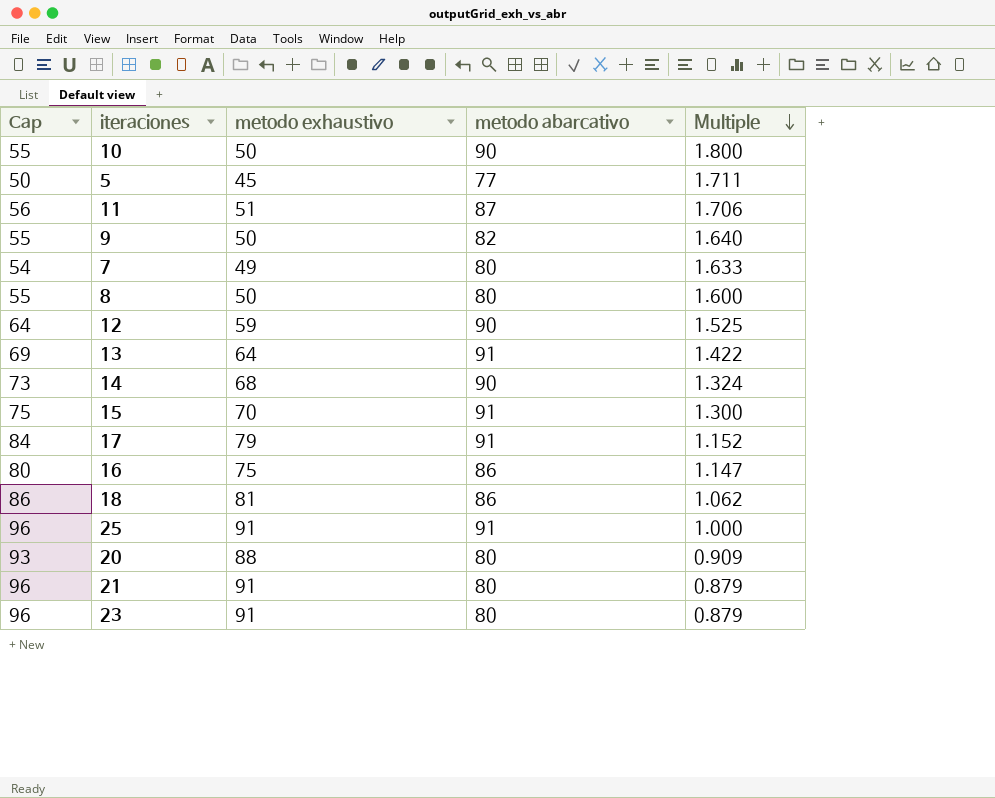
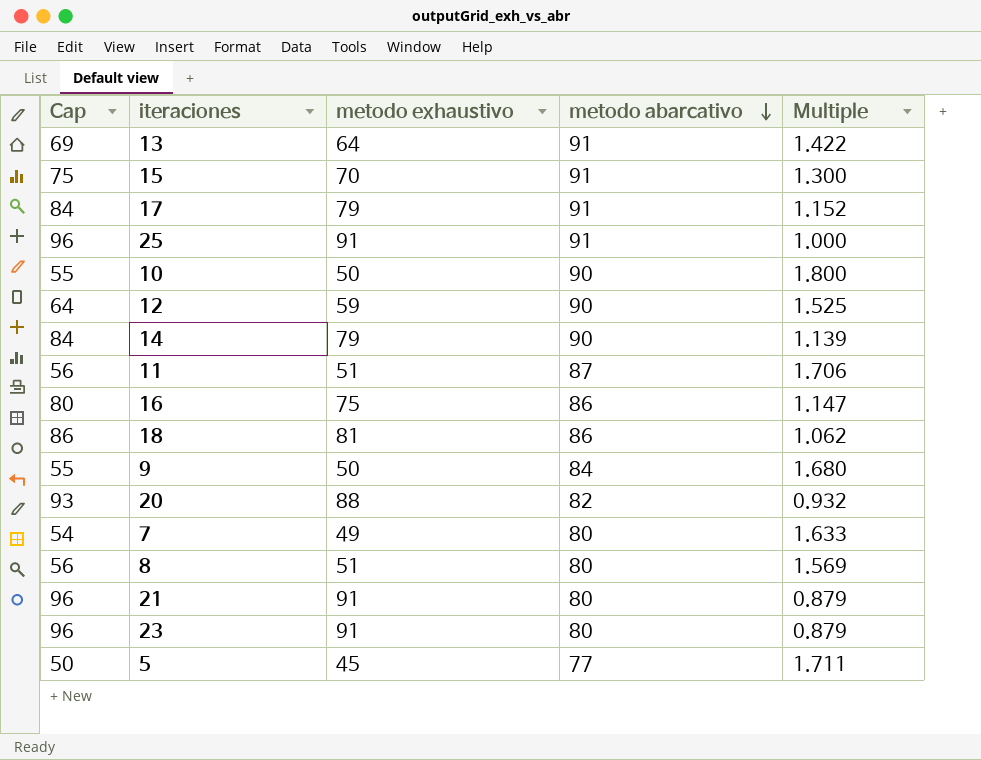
row order: Multiple descending -> metodo abarcativo descending
14 | Cap: 73 -> 84
14 | metodo exhaustivo: 68 -> 79
14 | Multiple: 1.324 -> 1.139
9 | metodo abarcativo: 82 -> 84
9 | Multiple: 1.640 -> 1.680
20 | metodo abarcativo: 80 -> 82
20 | Multiple: 0.909 -> 0.932
8 | Cap: 55 -> 56
8 | metodo exhaustivo: 50 -> 51
8 | Multiple: 1.600 -> 1.569

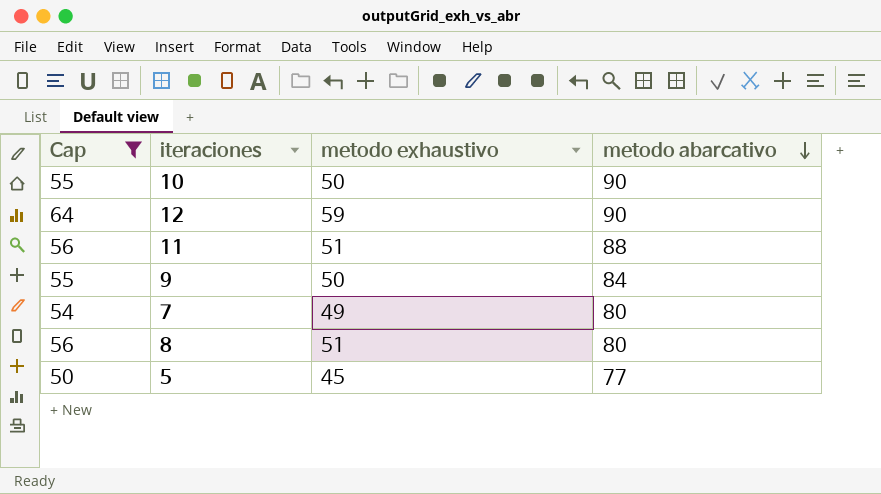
filter: none -> Cap <= 64
column Multiple | formula: [metodo abarcativo] / [metodo exhaustivo] -> none
11 | metodo abarcativo: 87 -> 88

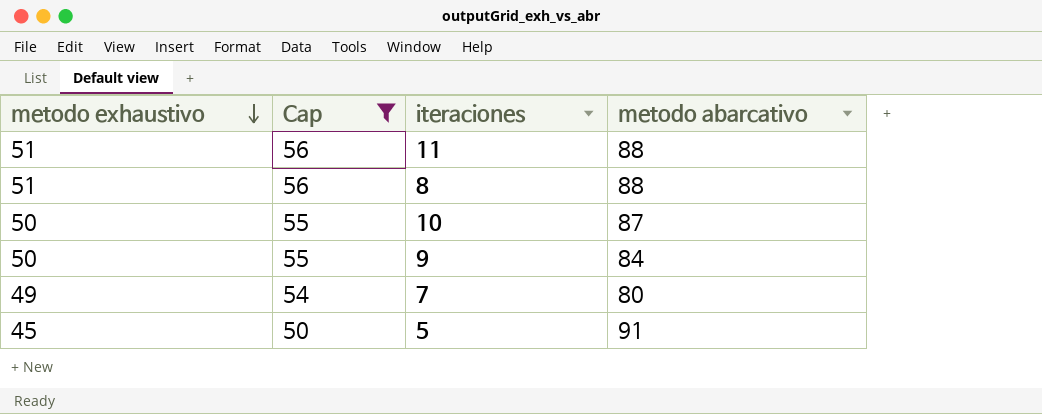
row order: metodo abarcativo descending -> metodo exhaustivo descending
column metodo exhaustivo | position: 3 -> 1
row 12: 64 | 59 | 90 -> none
8 | metodo abarcativo: 80 -> 88
10 | metodo abarcativo: 90 -> 87
5 | metodo abarcativo: 77 -> 91

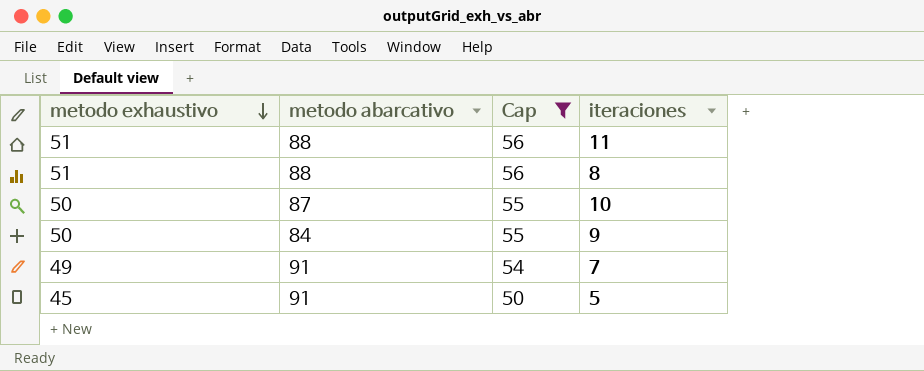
column metodo abarcativo | position: 4 -> 2
7 | metodo abarcativo: 80 -> 91

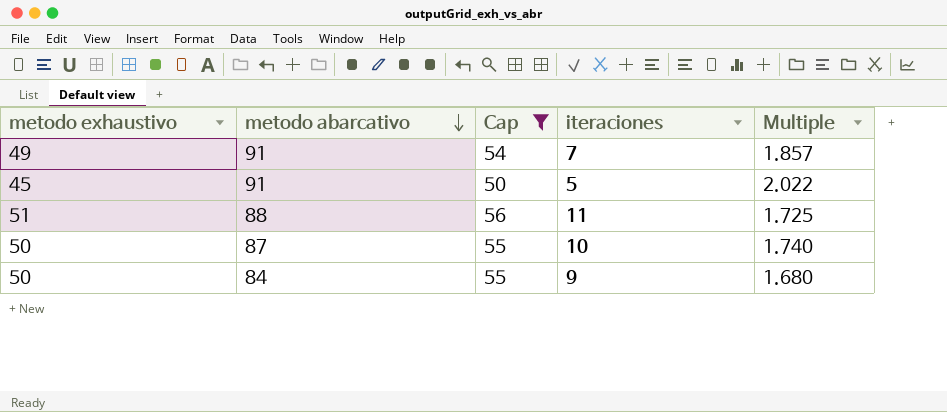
row order: metodo exhaustivo descending -> metodo abarcativo descending
column Multiple | formula: none -> [metodo abarcativo] / [metodo exhaustivo]
row 8: 51 | 88 | 56 -> none

